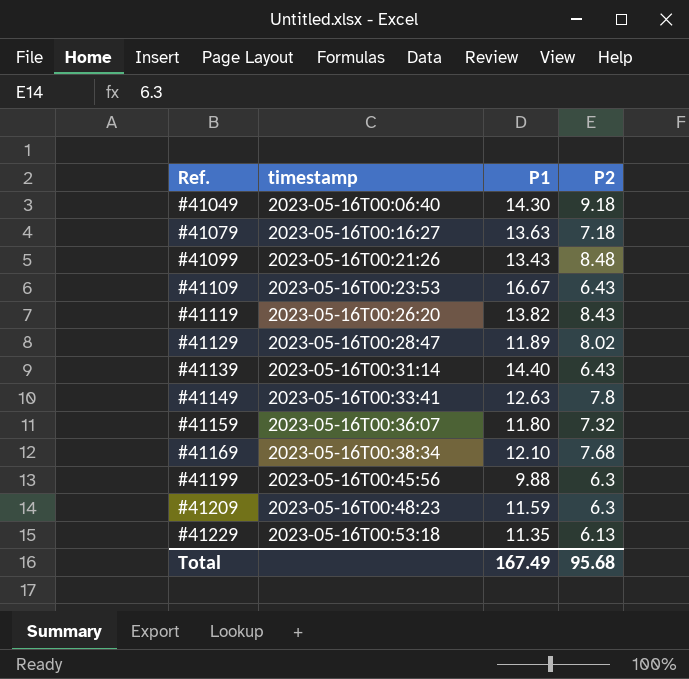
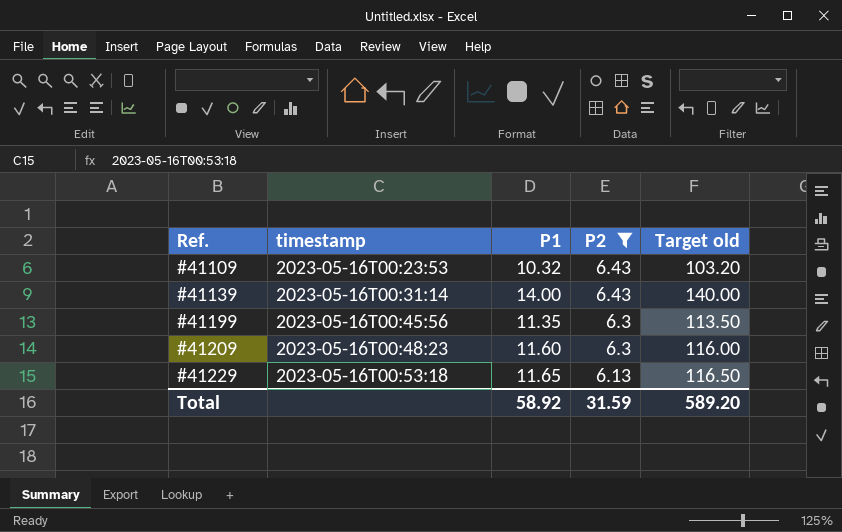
filter: none -> P2 <= 6.43
column Target old | formula: none -> [P1] * 10
#41109 | P1: 16.67 -> 10.32
#41139 | P1: 14.40 -> 14.00
#41199 | P1: 9.88 -> 11.35
#41209 | P1: 11.59 -> 11.60
#41229 | P1: 11.35 -> 11.65
Total | P1: 167.49 -> 58.92
Total | P2: 95.68 -> 31.59

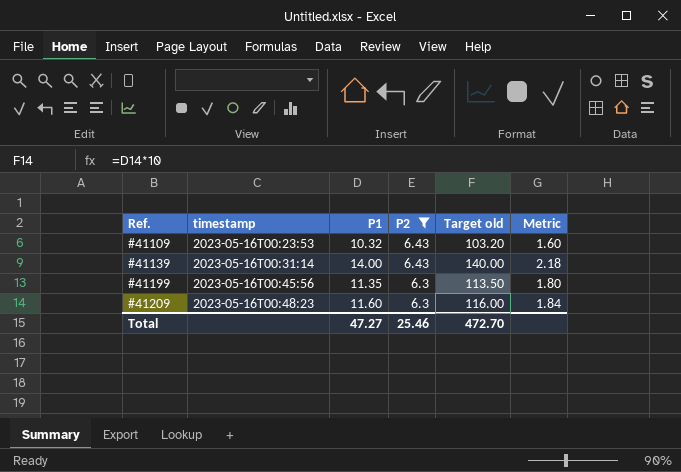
column Metric | formula: none -> [P1] / [P2]
row #41229: 2023-05-16T00:53:18 | 11.65 | 6.13 | 116.50 -> none
Total | P1: 58.92 -> 47.27
Total | P2: 31.59 -> 25.46
Total | Target old: 589.20 -> 472.70

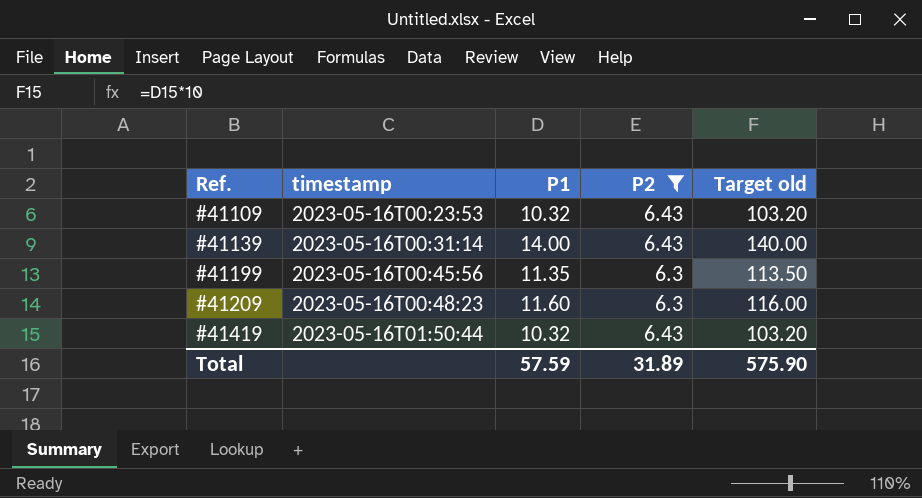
column Metric | formula: [P1] / [P2] -> none
row #41419: none -> 2023-05-16T01:50:44 | 10.32 | 6.43 | 103.20
Total | P1: 47.27 -> 57.59
Total | P2: 25.46 -> 31.89
Total | Target old: 472.70 -> 575.90

